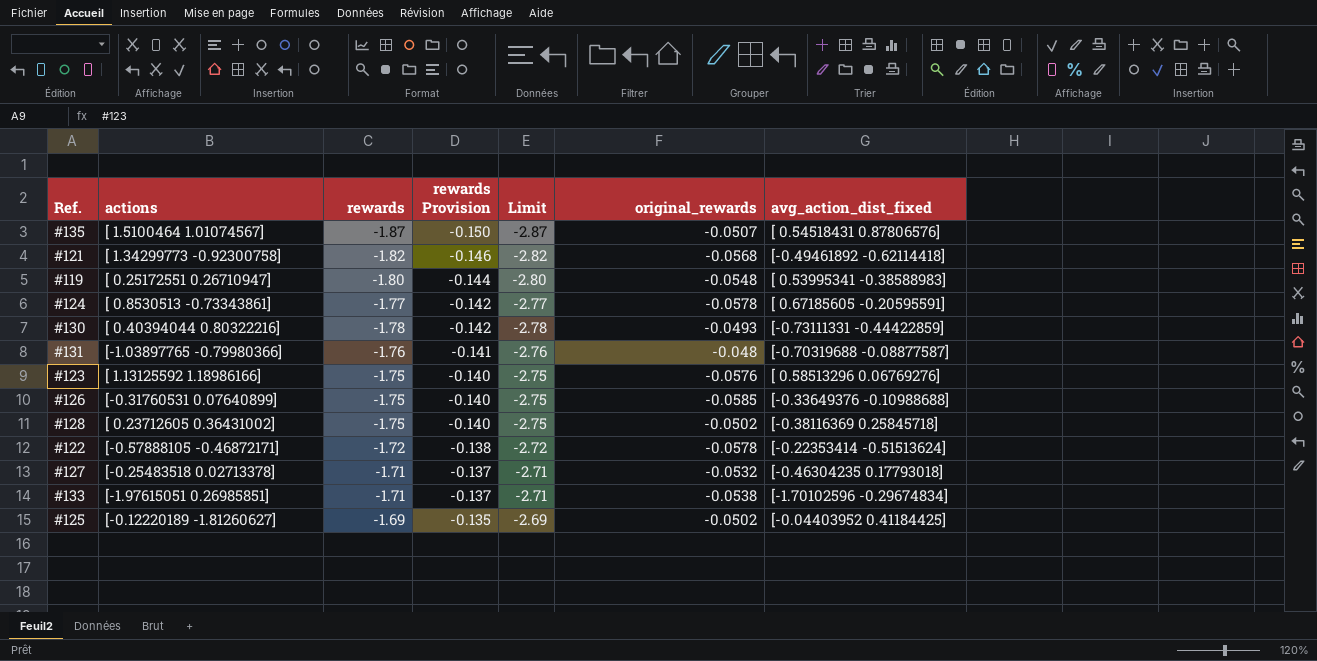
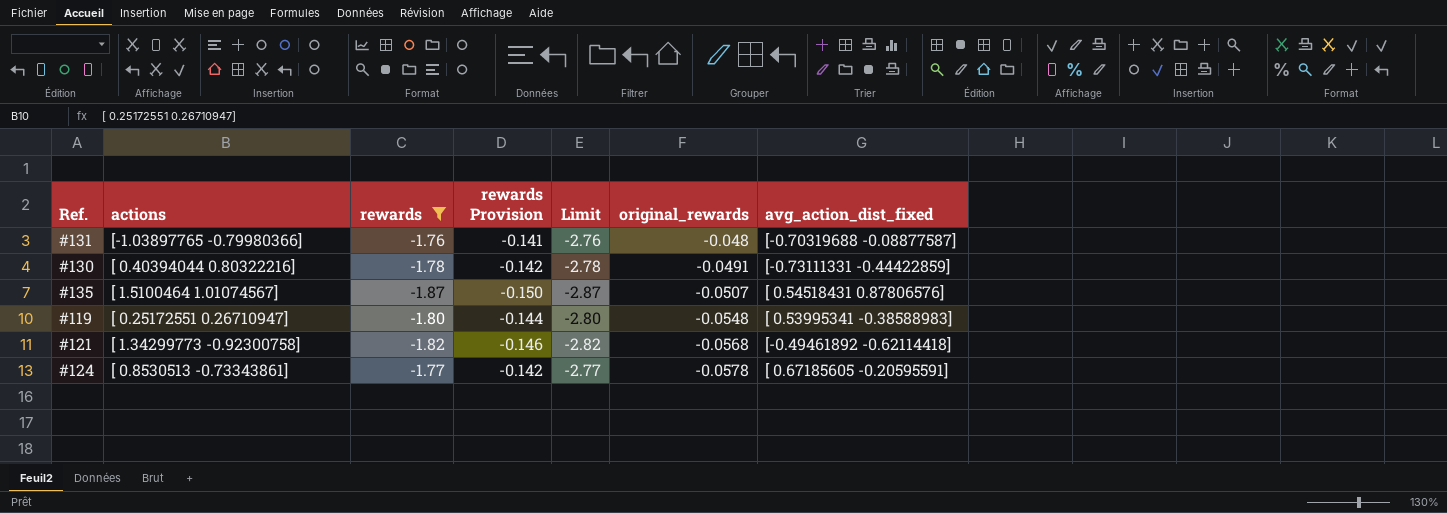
filter: none -> rewards <= -1.76
row order: rewards Provision ascending -> original_rewards descending
#130 | original_rewards: -0.0493 -> -0.0491

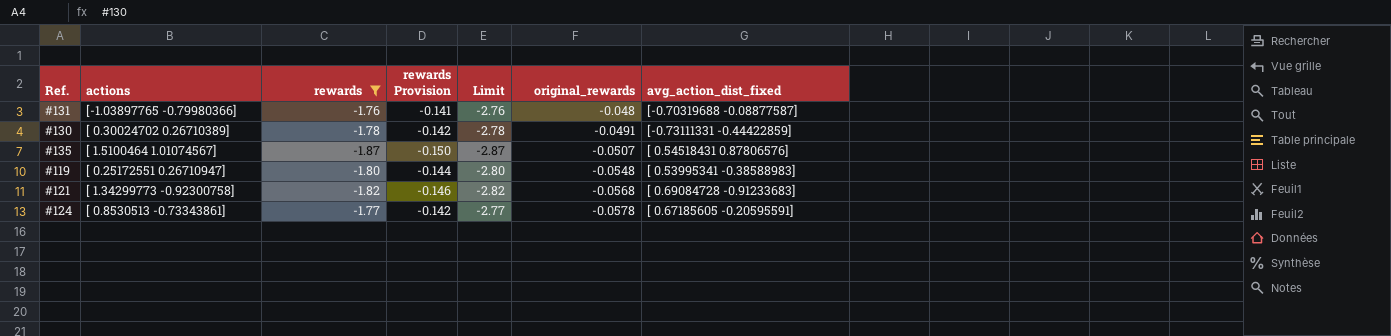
#130 | actions: [ 0.40394044 0.80322216] -> [ 0.30024702 0.26710389]
#121 | avg_action_dist_fixed: [-0.49461892 -0.62114418] -> [ 0.69084728 -0.91233683]

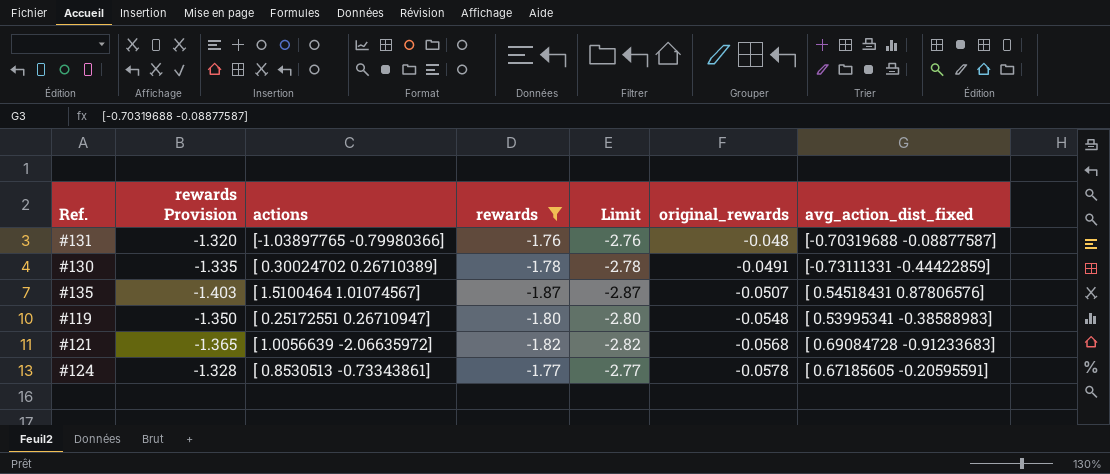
column rewards Provision | formula: [rewards] * 0.08 -> [rewards] * 0.75
column rewards Provision | position: 4 -> 2
#121 | actions: [ 1.34299773 -0.92300758] -> [ 1.0056639 -2.06635972]

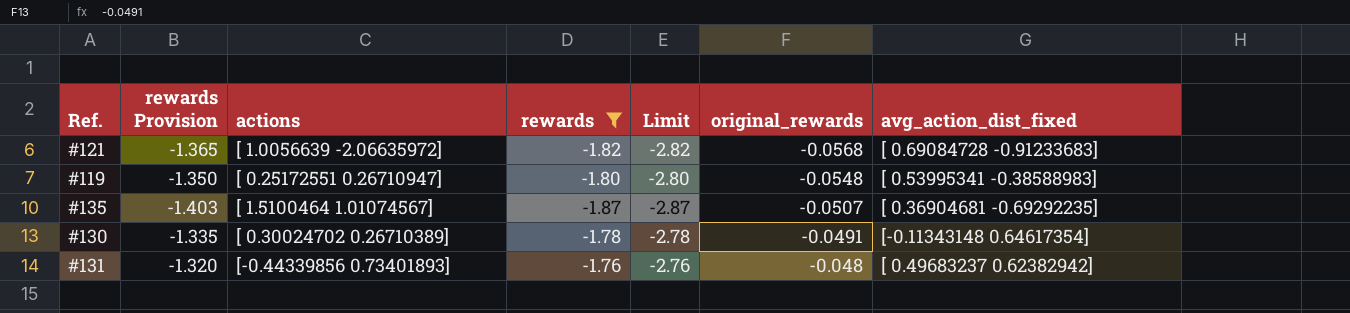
row order: original_rewards descending -> original_rewards ascending
row #124: -1.328 | [ 0.8530513 -0.73343861] | -1.77 | -2.77 | -0.0578 | [ 0.67185605 -0.20595591] -> none
#135 | avg_action_dist_fixed: [ 0.54518431 0.87806576] -> [ 0.36904681 -0.69292235]
#130 | avg_action_dist_fixed: [-0.73111331 -0.44422859] -> [-0.11343148 0.64617354]
#131 | actions: [-1.03897765 -0.79980366] -> [-0.44339856 0.73401893]
#131 | avg_action_dist_fixed: [-0.70319688 -0.08877587] -> [ 0.49683237 0.62382942]

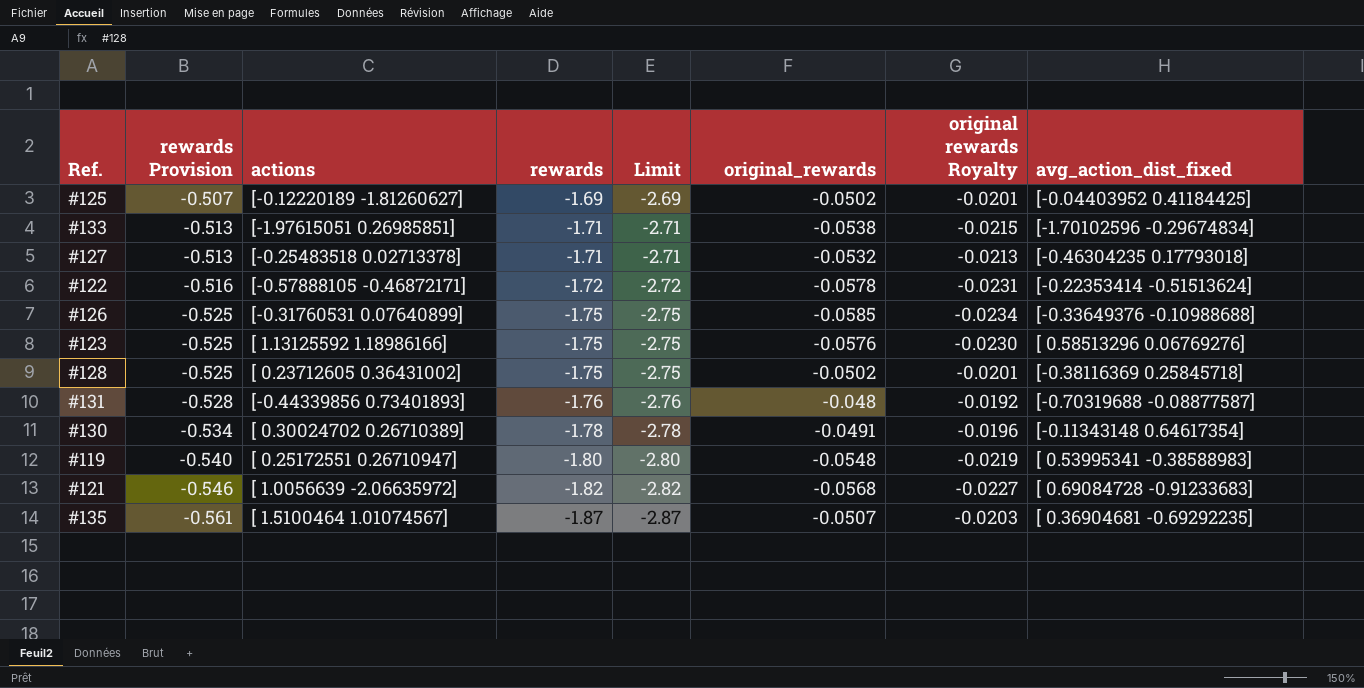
filter: rewards <= -1.76 -> none
row order: original_rewards ascending -> rewards Provision descending
column rewards Provision | formula: [rewards] * 0.75 -> [rewards] * 0.3
column original rewards Royalty | formula: none -> [original_rewards] * 0.4
#131 | avg_action_dist_fixed: [ 0.49683237 0.62382942] -> [-0.70319688 -0.08877587]

